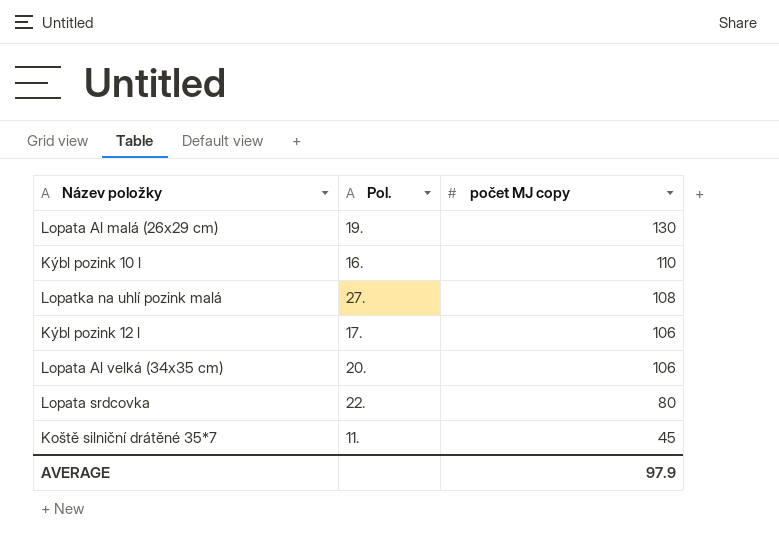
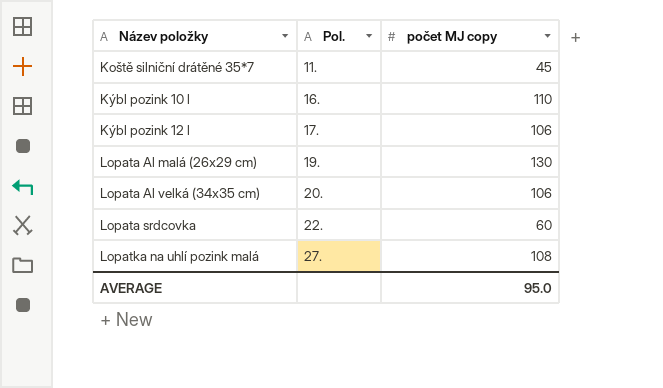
row order: počet MJ copy descending -> Název položky ascending
Lopata srdcovka | počet MJ copy: 80 -> 60
AVERAGE | počet MJ copy: 97.9 -> 95.0

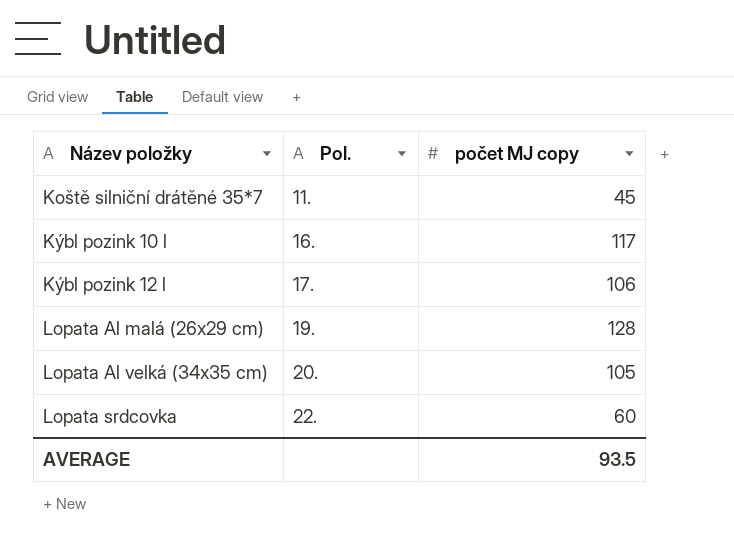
row Lopatka na uhlí pozink malá: 27. | 108 -> none
Kýbl pozink 10 l | počet MJ copy: 110 -> 117
Lopata Al malá (26x29 cm) | počet MJ copy: 130 -> 128
Lopata Al velká (34x35 cm) | počet MJ copy: 106 -> 105
AVERAGE | počet MJ copy: 95.0 -> 93.5

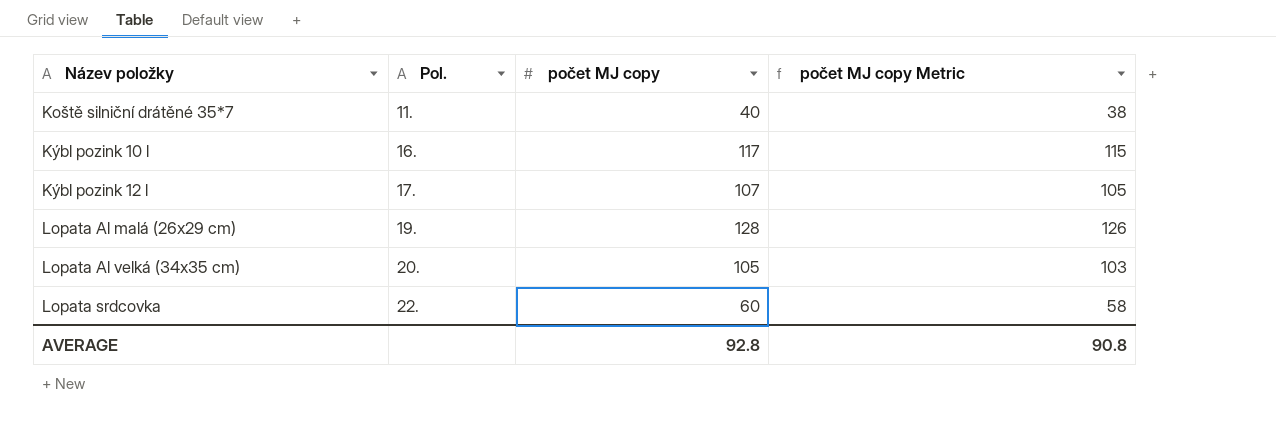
column počet MJ copy Metric | formula: none -> [počet MJ copy] - 2
Koště silniční drátěné 35*7 | počet MJ copy: 45 -> 40
Kýbl pozink 12 l | počet MJ copy: 106 -> 107
AVERAGE | počet MJ copy: 93.5 -> 92.8

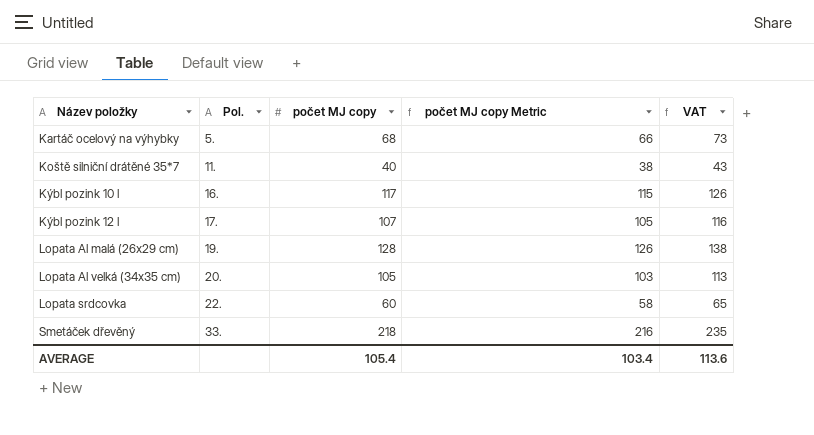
column VAT | formula: none -> [počet MJ copy] * 1.08
row Kartáč ocelový na výhybky: none -> 5. | 68 | 66 | 73
row Smetáček dřevěný: none -> 33. | 218 | 216 | 235
AVERAGE | počet MJ copy: 92.8 -> 105.4
AVERAGE | počet MJ copy Metric: 90.8 -> 103.4

